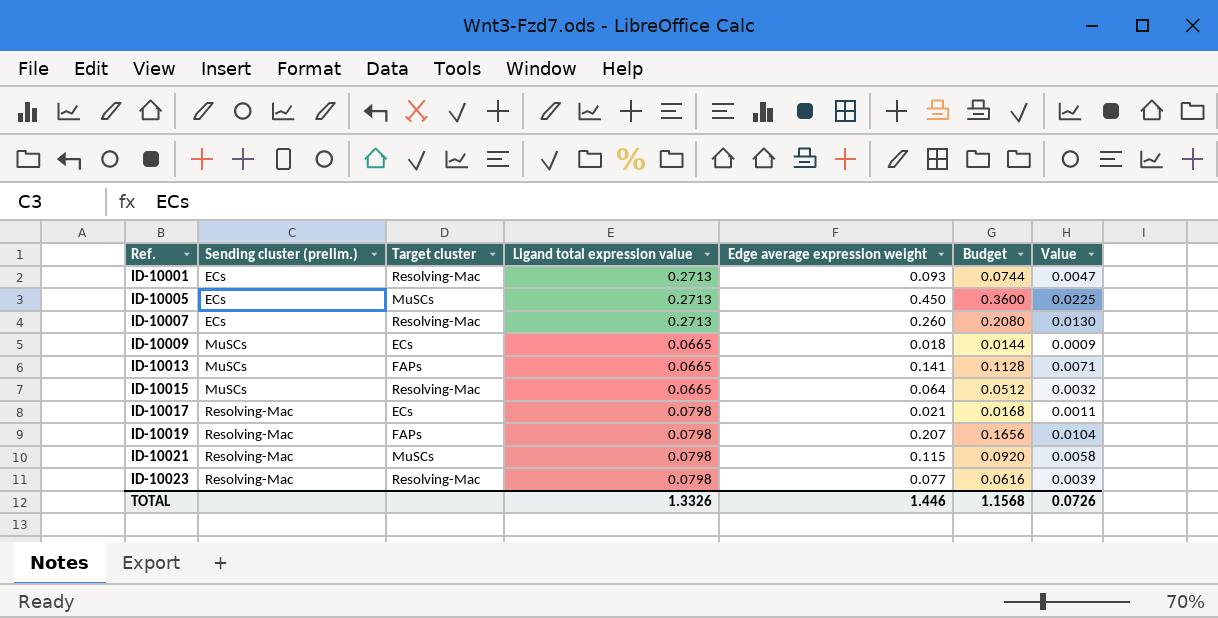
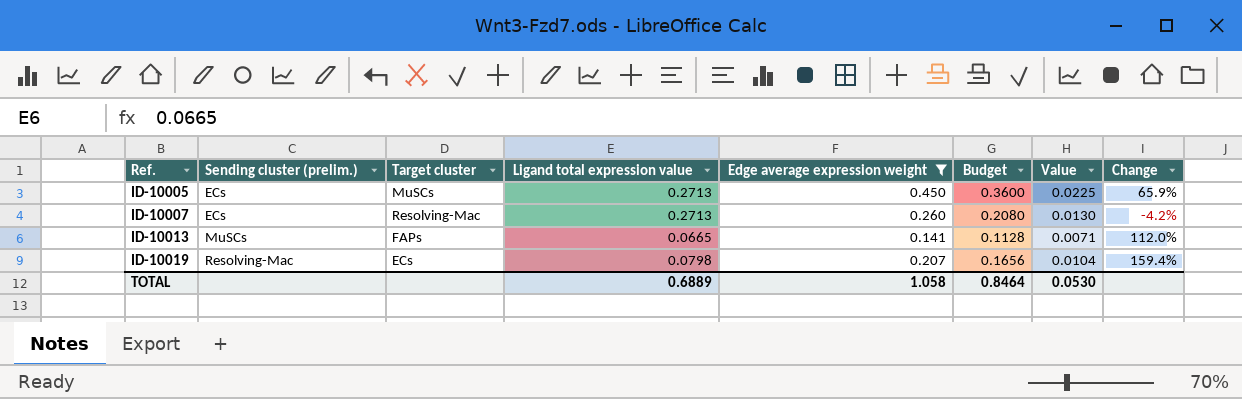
filter: none -> Edge average expression weight >= 0.141
column Change | formula: none -> ([Edge average expression weight] - [Ligand total expression value]) / [Ligand total expression value]
ID-10019 | Target cluster: FAPs -> ECs
TOTAL | Ligand total expression value: 1.3326 -> 0.6889
TOTAL | Edge average expression weight: 1.446 -> 1.058
TOTAL | Budget: 1.1568 -> 0.8464
TOTAL | Value: 0.0726 -> 0.0530

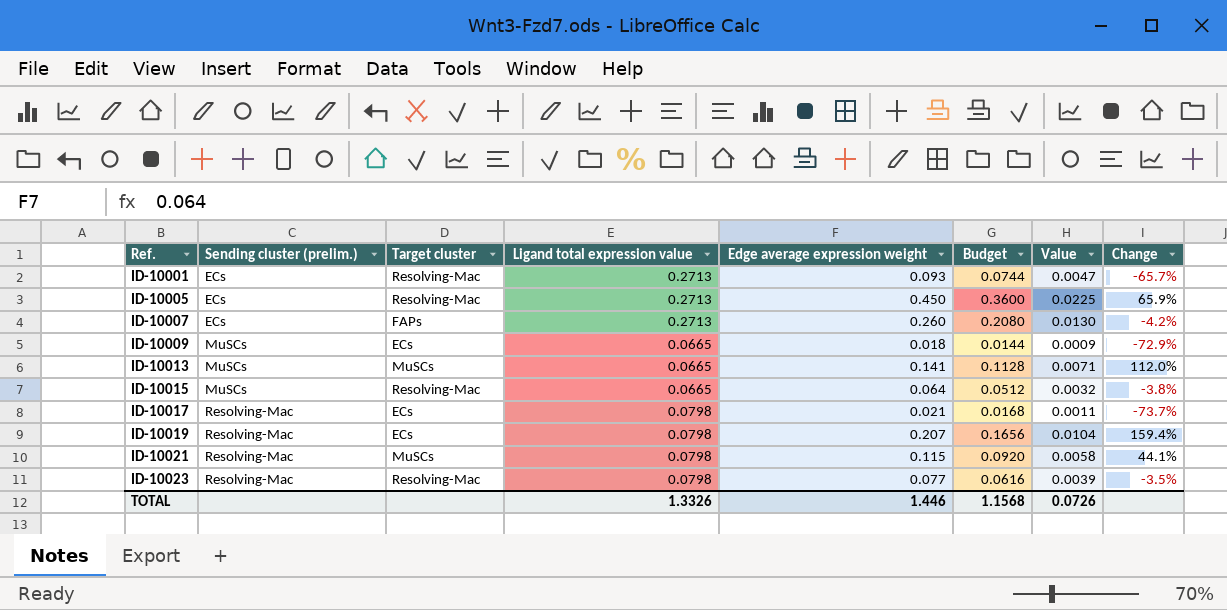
filter: Edge average expression weight >= 0.141 -> none
ID-10005 | Target cluster: MuSCs -> Resolving-Mac
ID-10007 | Target cluster: Resolving-Mac -> FAPs
ID-10013 | Target cluster: FAPs -> MuSCs
TOTAL | Ligand total expression value: 0.6889 -> 1.3326
TOTAL | Edge average expression weight: 1.058 -> 1.446
TOTAL | Budget: 0.8464 -> 1.1568
TOTAL | Value: 0.0530 -> 0.0726

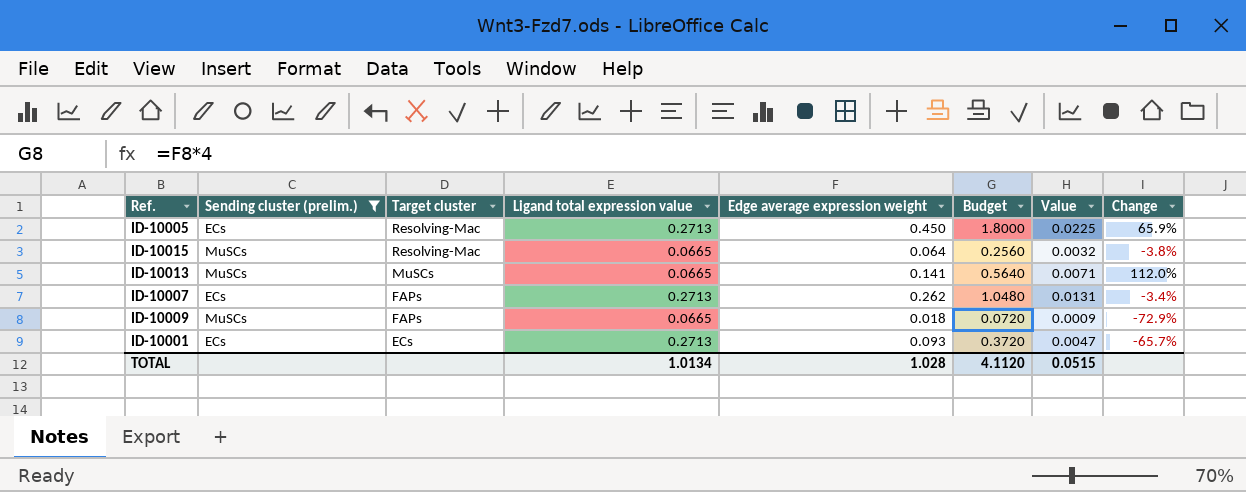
filter: none -> Sending cluster (prelim.) != Resolving-Mac
row order: Ref. ascending -> Target cluster descending
column Budget | formula: [Edge average expression weight] * 0.8 -> [Edge average expression weight] * 4
ID-10007 | Edge average expression weight: 0.260 -> 0.262
ID-10007 | Value: 0.0130 -> 0.0131
ID-10007 | Change: -4.2% -> -3.4%
ID-10009 | Target cluster: ECs -> FAPs
ID-10001 | Target cluster: Resolving-Mac -> ECs
TOTAL | Ligand total expression value: 1.3326 -> 1.0134
TOTAL | Edge average expression weight: 1.446 -> 1.028
TOTAL | Budget: 1.1568 -> 4.1120
TOTAL | Value: 0.0726 -> 0.0515

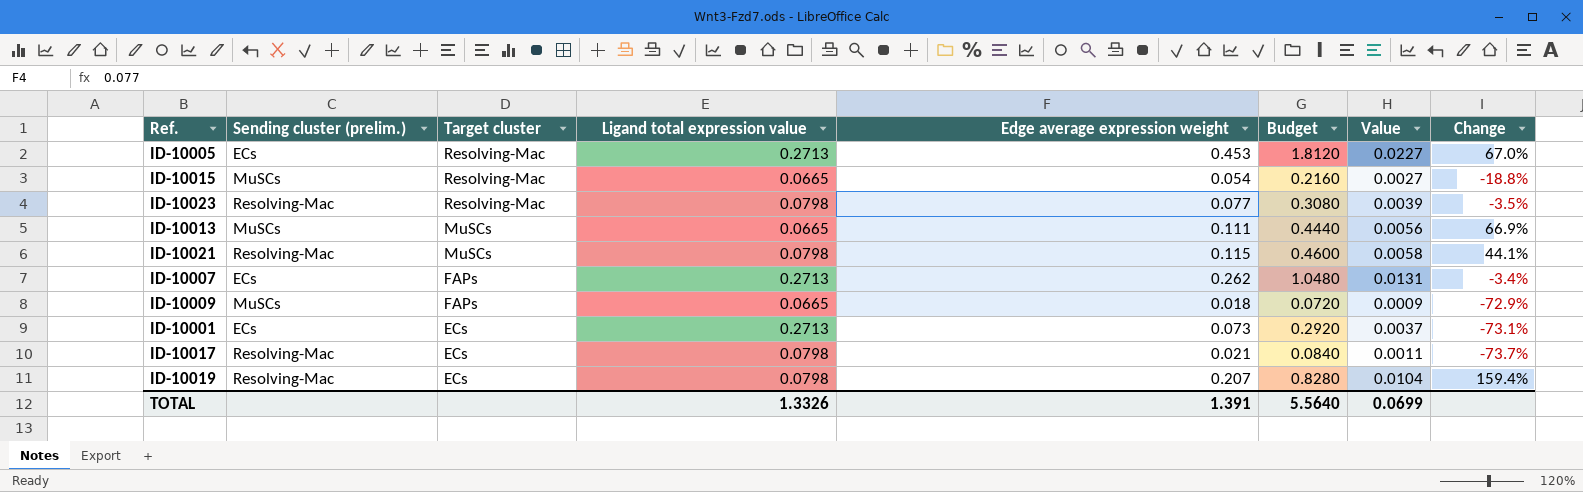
filter: Sending cluster (prelim.) != Resolving-Mac -> none
ID-10005 | Edge average expression weight: 0.450 -> 0.453
ID-10005 | Budget: 1.8000 -> 1.8120
ID-10005 | Value: 0.0225 -> 0.0227
ID-10005 | Change: 65.9% -> 67.0%
ID-10015 | Edge average expression weight: 0.064 -> 0.054
ID-10015 | Budget: 0.2560 -> 0.2160
ID-10015 | Value: 0.0032 -> 0.0027
ID-10015 | Change: -3.8% -> -18.8%
ID-10013 | Edge average expression weight: 0.141 -> 0.111
ID-10013 | Budget: 0.5640 -> 0.4440
ID-10013 | Value: 0.0071 -> 0.0056
ID-10013 | Change: 112.0% -> 66.9%
ID-10001 | Edge average expression weight: 0.093 -> 0.073
ID-10001 | Budget: 0.3720 -> 0.2920
ID-10001 | Value: 0.0047 -> 0.0037
ID-10001 | Change: -65.7% -> -73.1%
TOTAL | Ligand total expression value: 1.0134 -> 1.3326
TOTAL | Edge average expression weight: 1.028 -> 1.391
TOTAL | Budget: 4.1120 -> 5.5640
TOTAL | Value: 0.0515 -> 0.0699

